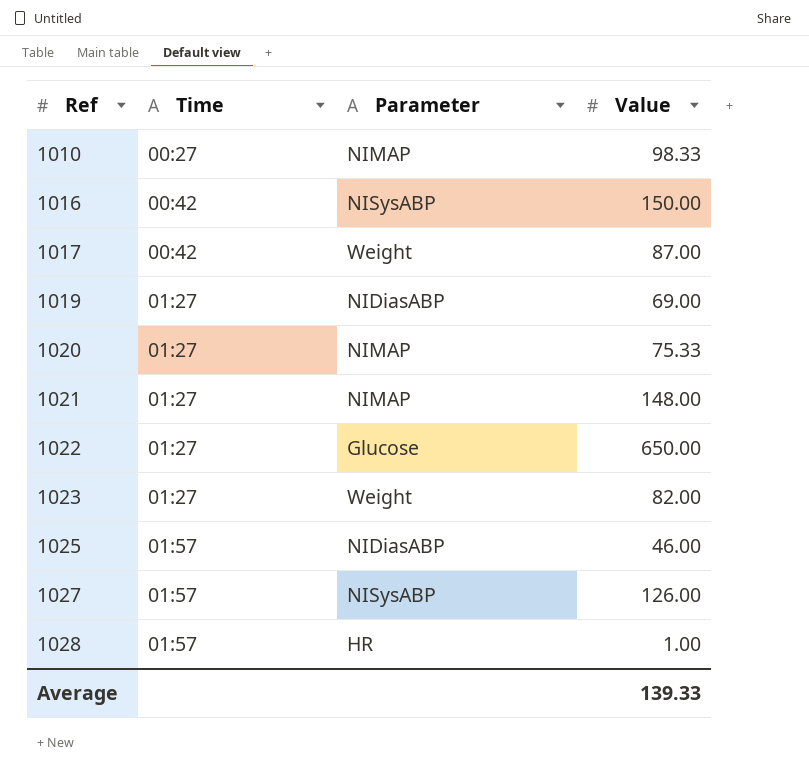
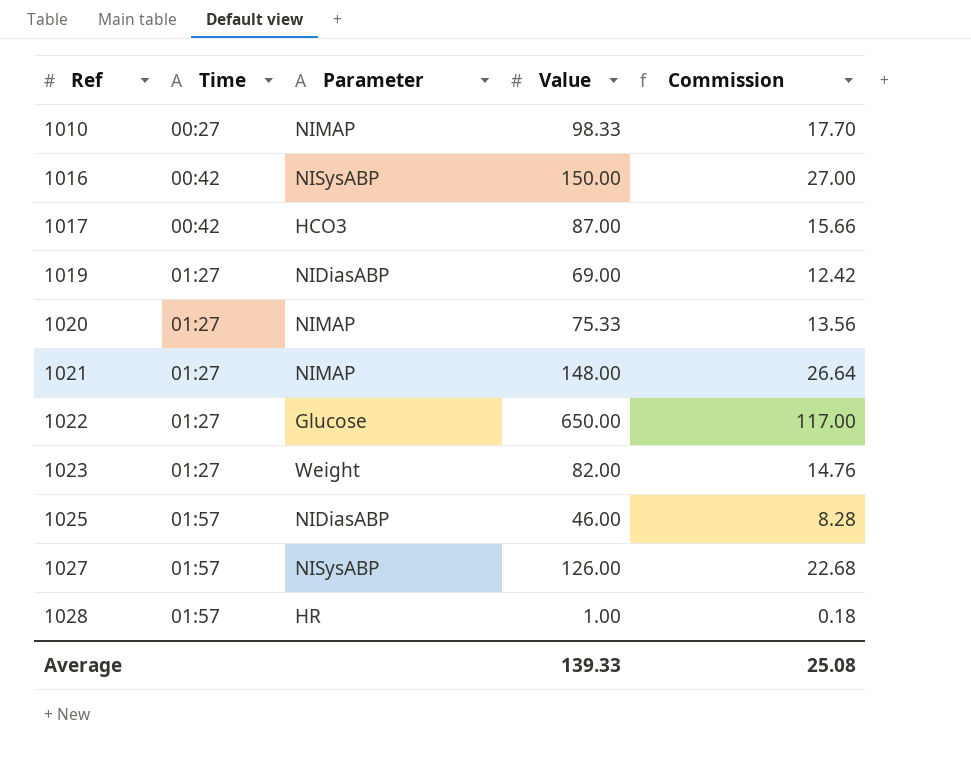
column Commission | formula: none -> [Value] * 0.18
1017 | Parameter: Weight -> HCO3

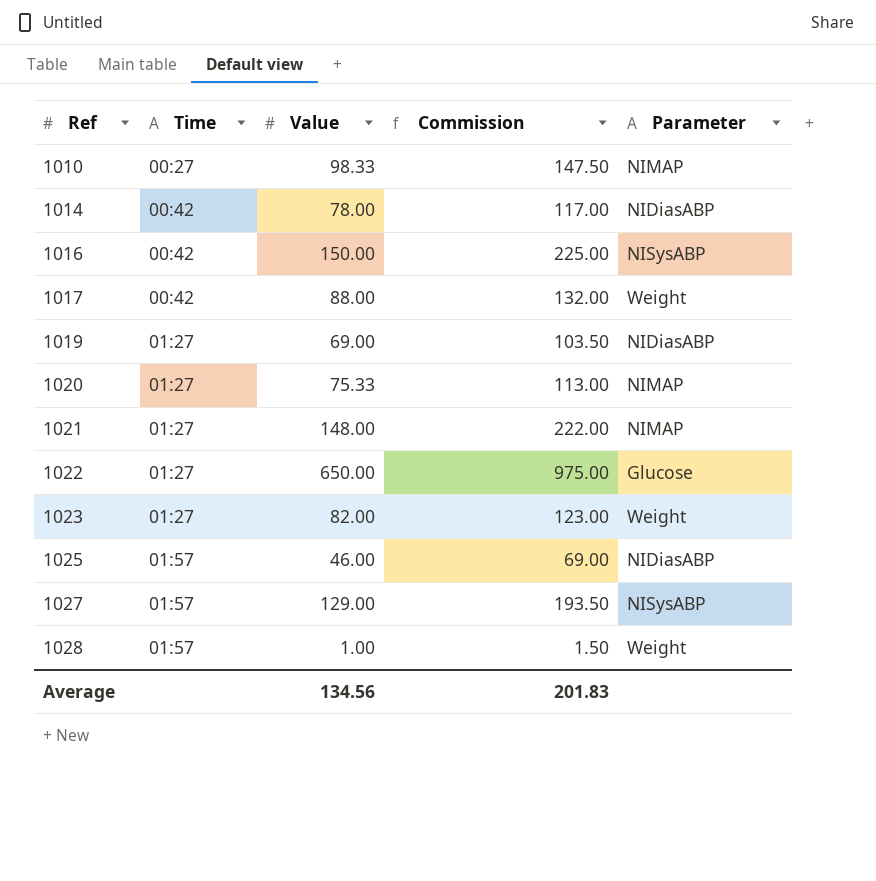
column Commission | formula: [Value] * 0.18 -> [Value] * 1.5
column Parameter | position: 3 -> 5
row 1014: none -> 00:42 | 78.00 | 117.00 | NIDiasABP
1017 | Value: 87.00 -> 88.00
1017 | Parameter: HCO3 -> Weight
1027 | Value: 126.00 -> 129.00
1028 | Parameter: HR -> Weight
Average | Value: 139.33 -> 134.56
Average | Commission: 25.08 -> 201.83

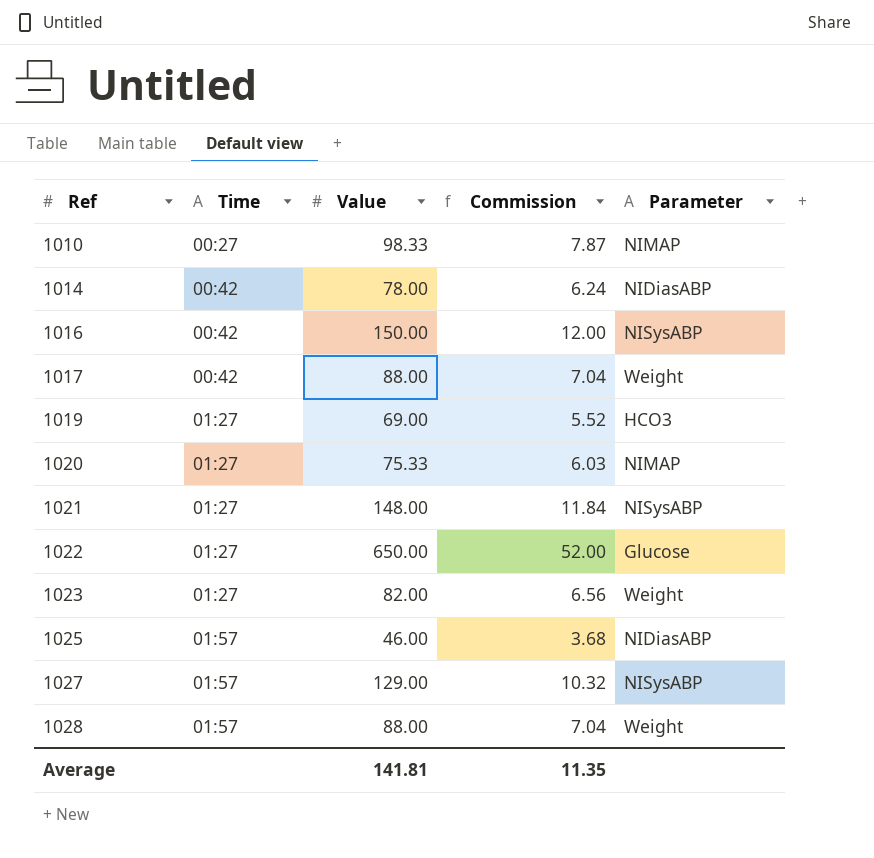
column Commission | formula: [Value] * 1.5 -> [Value] * 0.08
1019 | Parameter: NIDiasABP -> HCO3
1021 | Parameter: NIMAP -> NISysABP
1028 | Value: 1.00 -> 88.00
Average | Value: 134.56 -> 141.81
Average | Commission: 201.83 -> 11.35

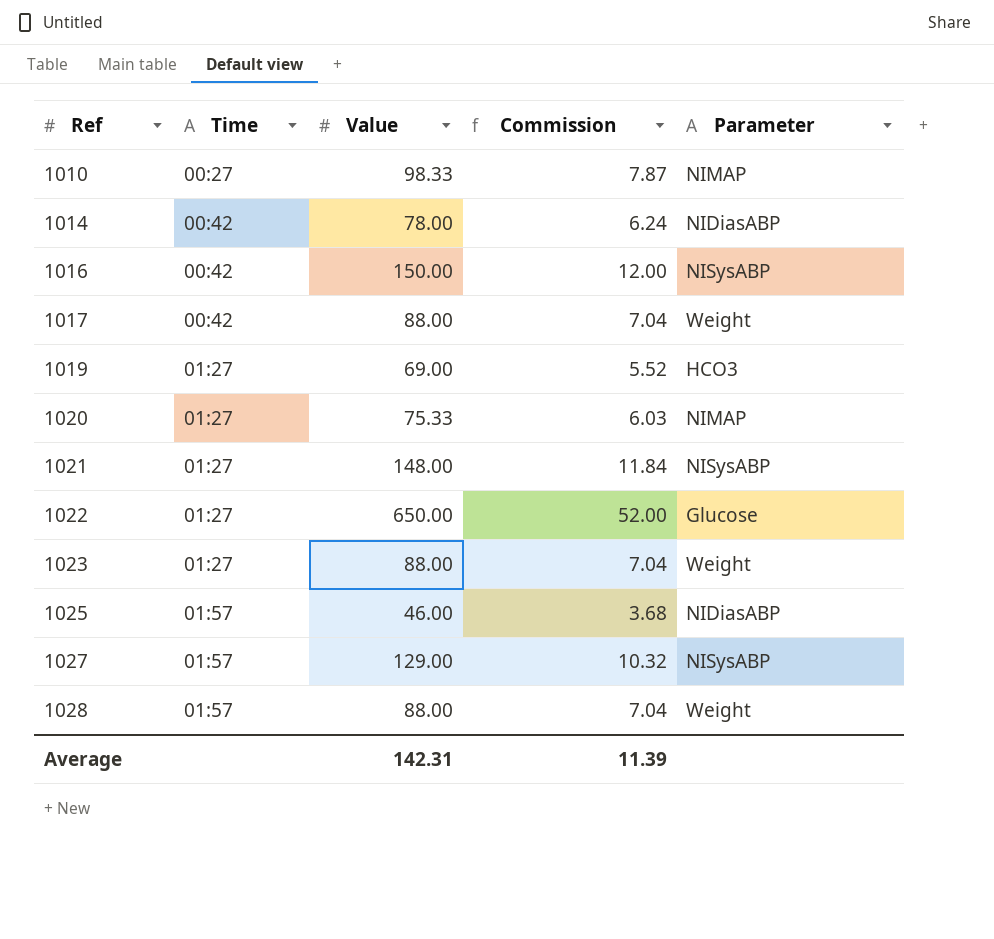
1023 | Value: 82.00 -> 88.00
1023 | Commission: 6.56 -> 7.04
Average | Value: 141.81 -> 142.31
Average | Commission: 11.35 -> 11.39

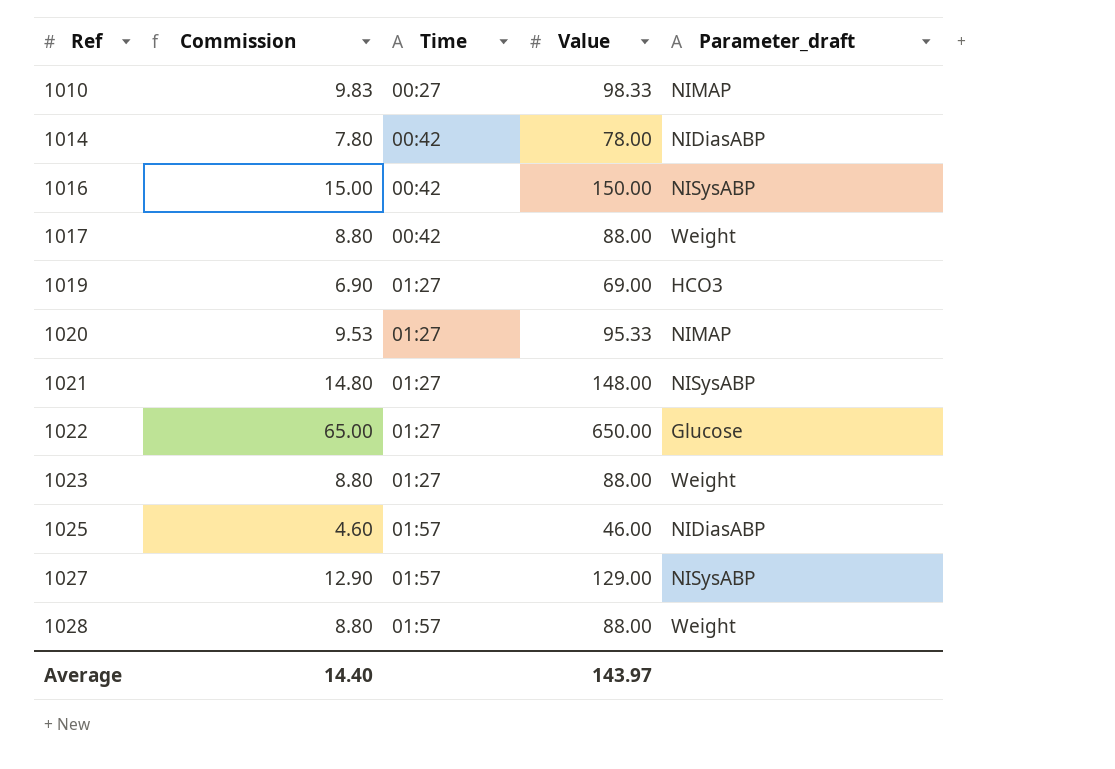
column Commission | formula: [Value] * 0.08 -> [Value] * 0.1
column Commission | position: 4 -> 2
column name: Parameter -> Parameter_draft
1020 | Value: 75.33 -> 95.33
Average | Commission: 11.39 -> 14.40
Average | Value: 142.31 -> 143.97

